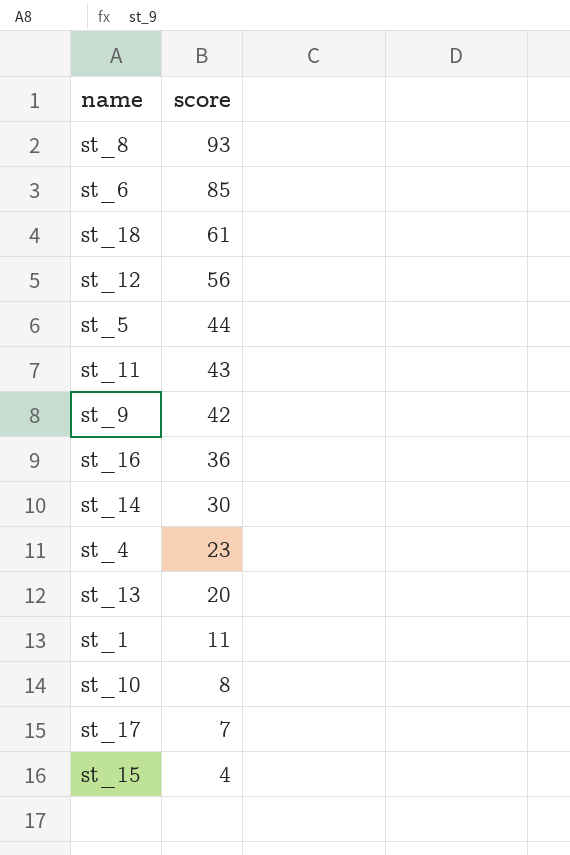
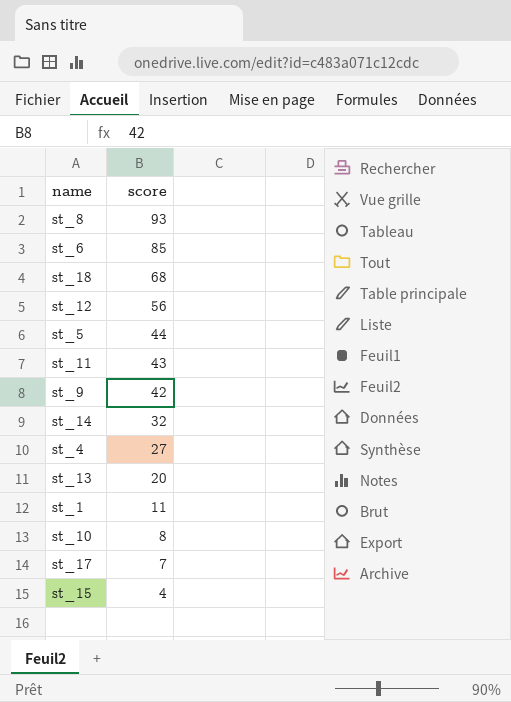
row st_16: 36 -> none
st_18 | score: 61 -> 68
st_14 | score: 30 -> 32
st_4 | score: 23 -> 27

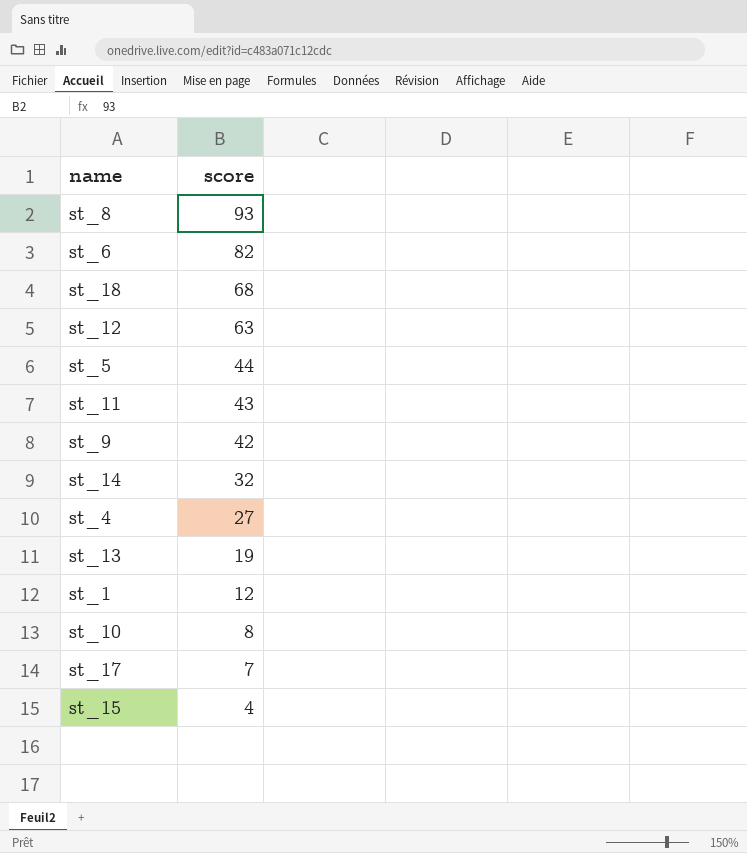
st_6 | score: 85 -> 82
st_12 | score: 56 -> 63
st_13 | score: 20 -> 19
st_1 | score: 11 -> 12

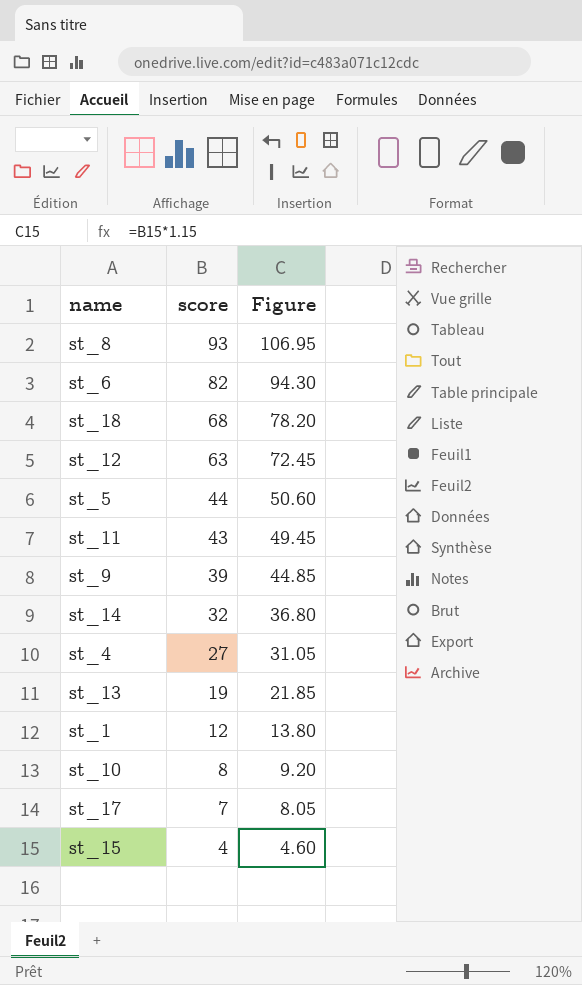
column Figure | formula: none -> [score] * 1.15
st_9 | score: 42 -> 39

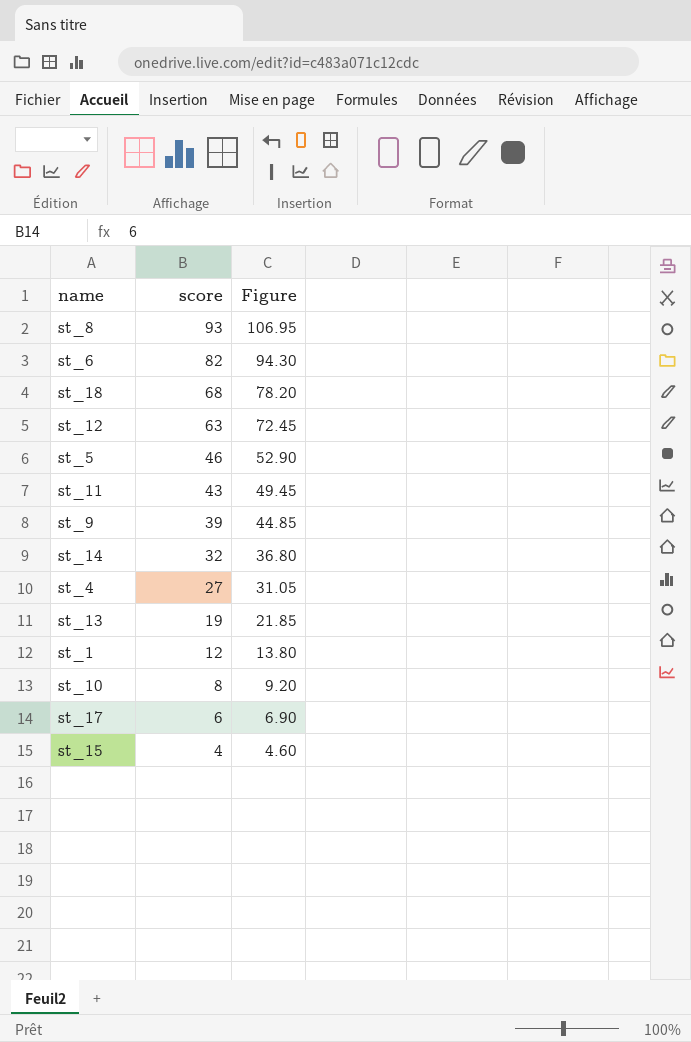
st_5 | score: 44 -> 46
st_5 | Figure: 50.60 -> 52.90
st_17 | score: 7 -> 6
st_17 | Figure: 8.05 -> 6.90

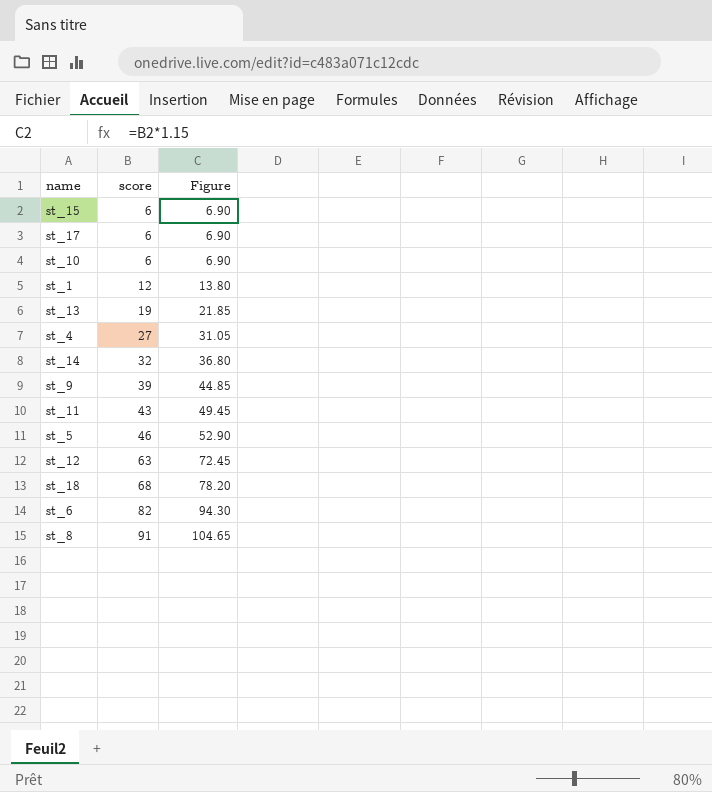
row order: score descending -> score ascending
st_15 | score: 4 -> 6
st_15 | Figure: 4.60 -> 6.90
st_10 | score: 8 -> 6
st_10 | Figure: 9.20 -> 6.90
st_8 | score: 93 -> 91
st_8 | Figure: 106.95 -> 104.65

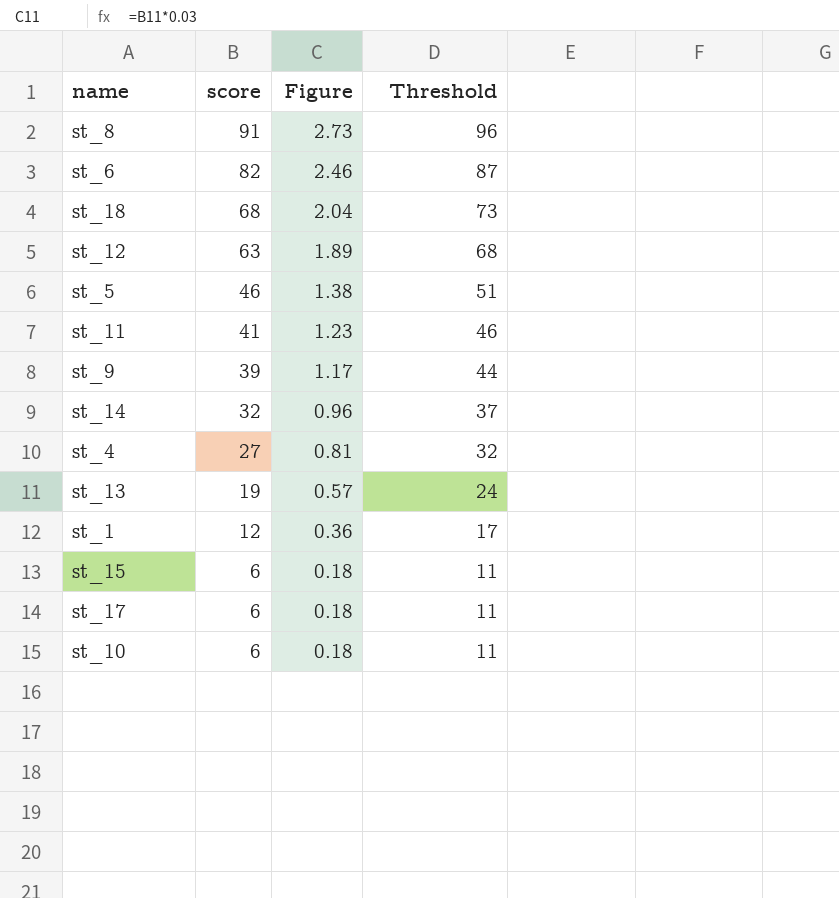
row order: score ascending -> score descending
column Figure | formula: [score] * 1.15 -> [score] * 0.03
column Threshold | formula: none -> [score] + 5
st_11 | score: 43 -> 41

